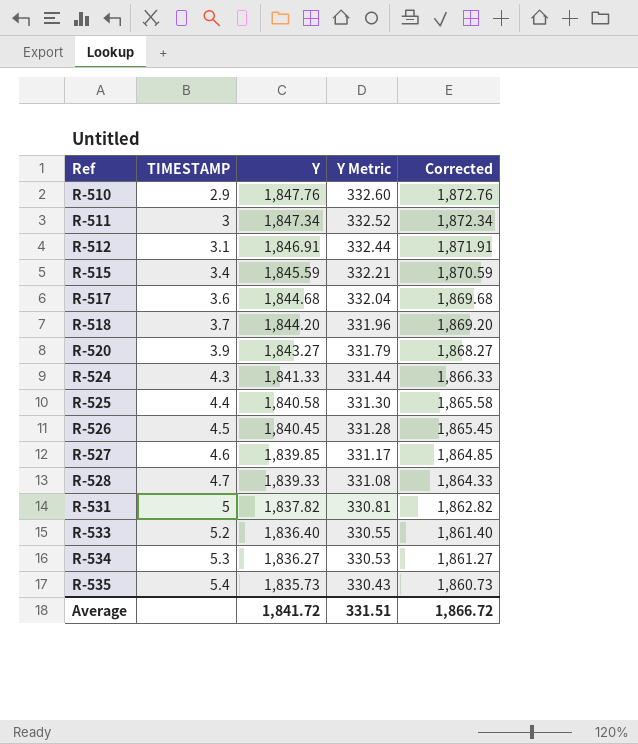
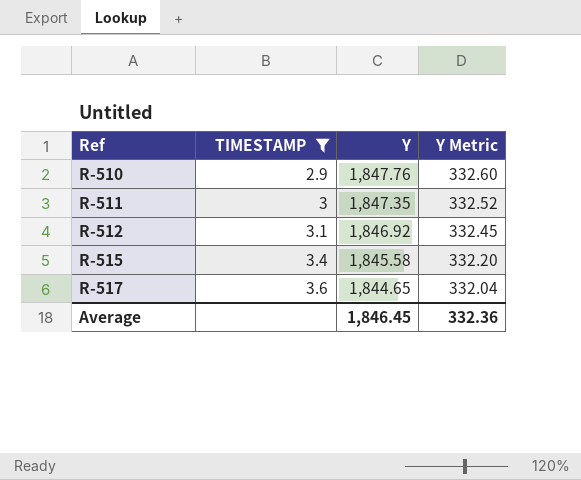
filter: none -> TIMESTAMP <= 3.6
column Corrected | formula: [Y] + 25 -> none
R-511 | Y: 1,847.34 -> 1,847.35
R-512 | Y: 1,846.91 -> 1,846.92
R-512 | Y Metric: 332.44 -> 332.45
R-515 | Y: 1,845.59 -> 1,845.58
R-515 | Y Metric: 332.21 -> 332.20
R-517 | Y: 1,844.68 -> 1,844.65
Average | Y: 1,841.72 -> 1,846.45
Average | Y Metric: 331.51 -> 332.36

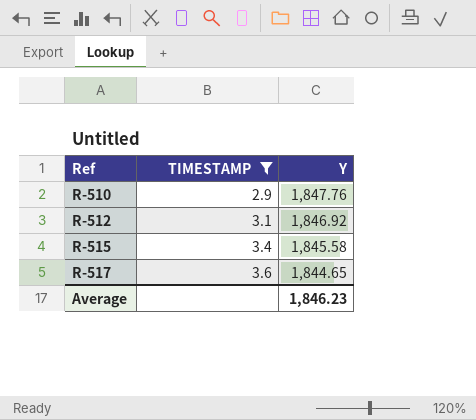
column Y Metric | formula: [Y] * 0.18 -> none
row R-511: 3 | 1,847.35 | 332.52 -> none
Average | Y: 1,846.45 -> 1,846.23

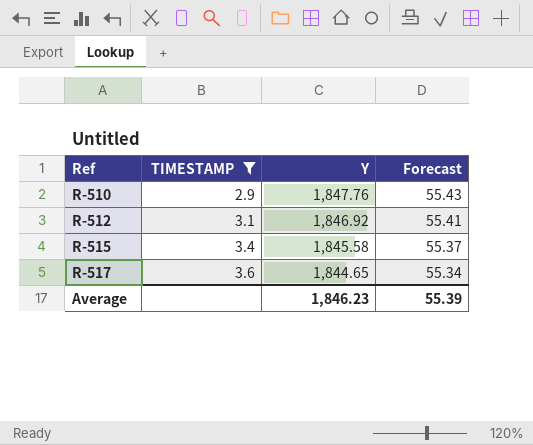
column Forecast | formula: none -> [Y] * 0.03

